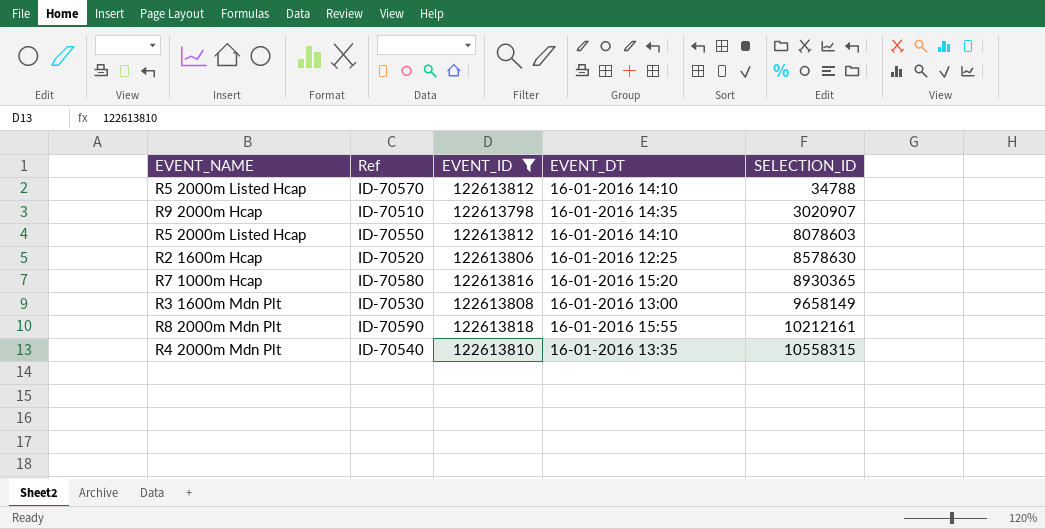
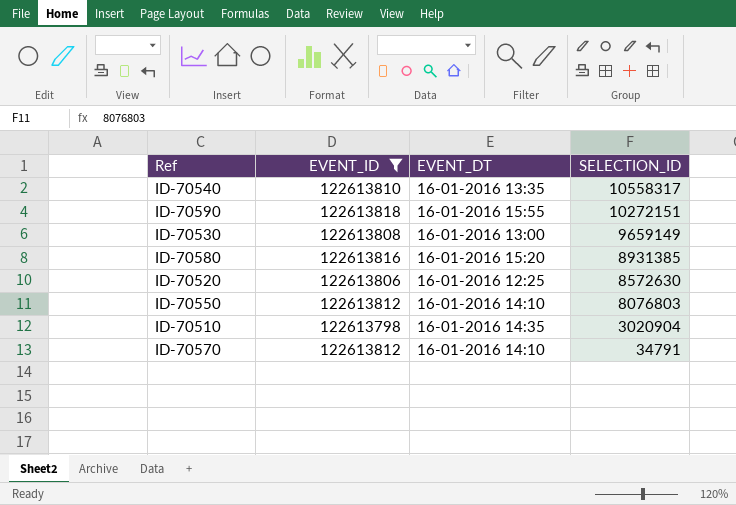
row order: SELECTION_ID ascending -> SELECTION_ID descending
column EVENT_NAME | position: 1 -> none
ID-70540 | SELECTION_ID: 10558315 -> 10558317
ID-70590 | SELECTION_ID: 10212161 -> 10272151
ID-70530 | SELECTION_ID: 9658149 -> 9659149
ID-70580 | SELECTION_ID: 8930365 -> 8931385
ID-70520 | SELECTION_ID: 8578630 -> 8572630
ID-70550 | SELECTION_ID: 8078603 -> 8076803
ID-70510 | SELECTION_ID: 3020907 -> 3020904
ID-70570 | SELECTION_ID: 34788 -> 34791

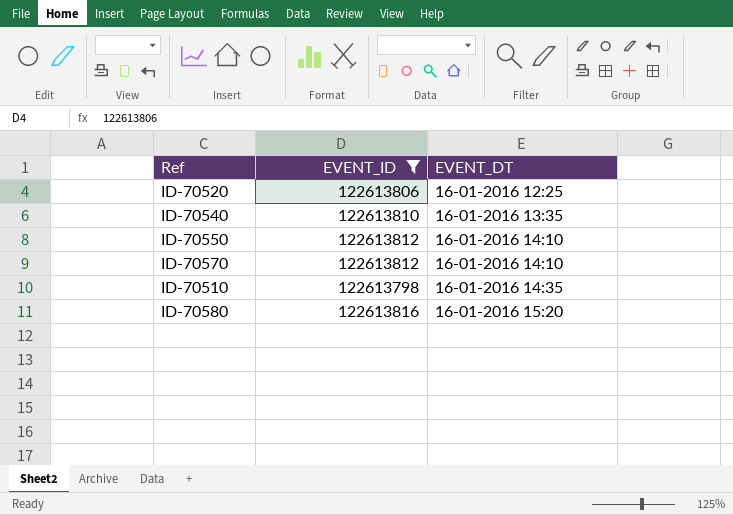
row order: SELECTION_ID descending -> EVENT_DT ascending
column SELECTION_ID | position: 4 -> none
row ID-70590: 122613818 | 16-01-2016 15:55 | 10272151 -> none
row ID-70530: 122613808 | 16-01-2016 13:00 | 9659149 -> none

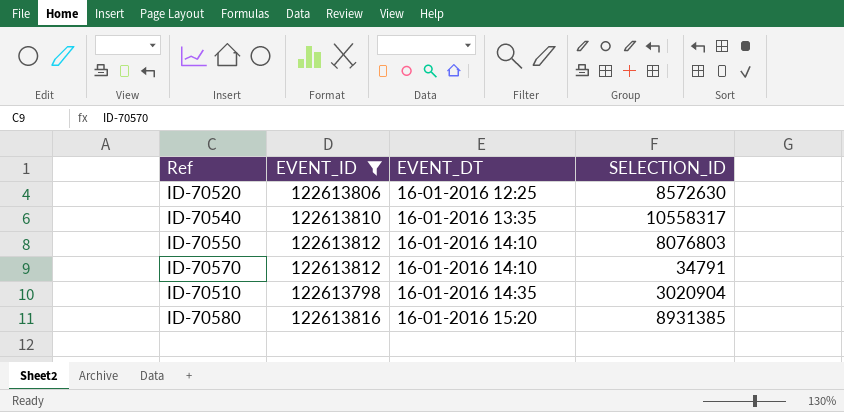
column SELECTION_ID | position: none -> 4

